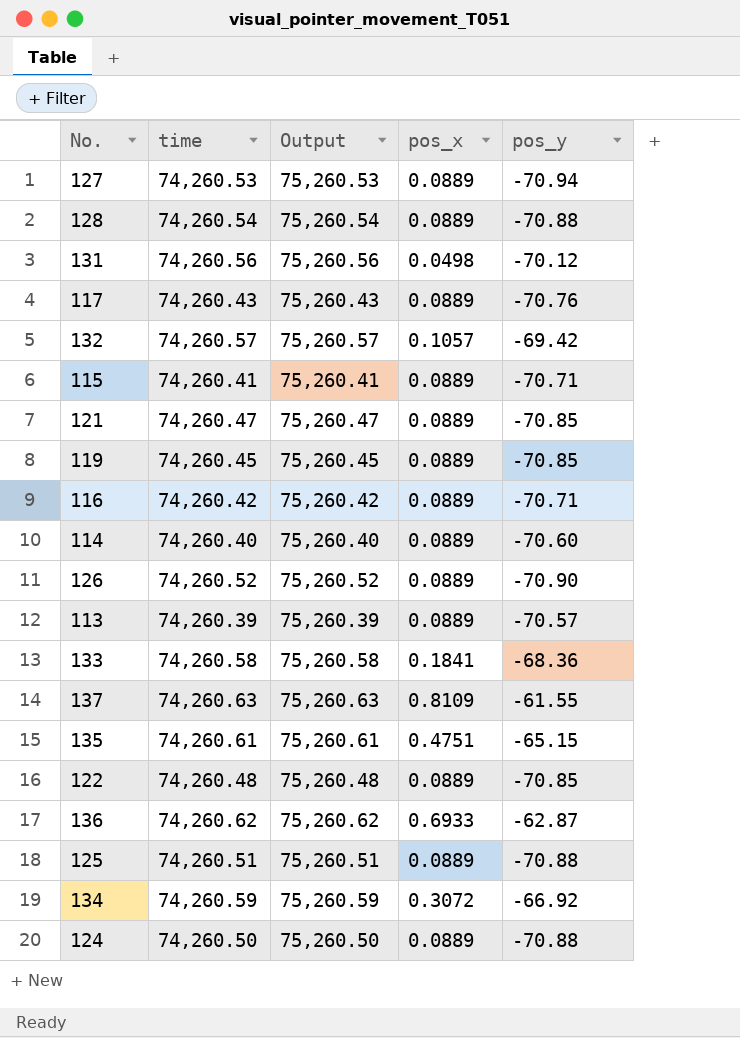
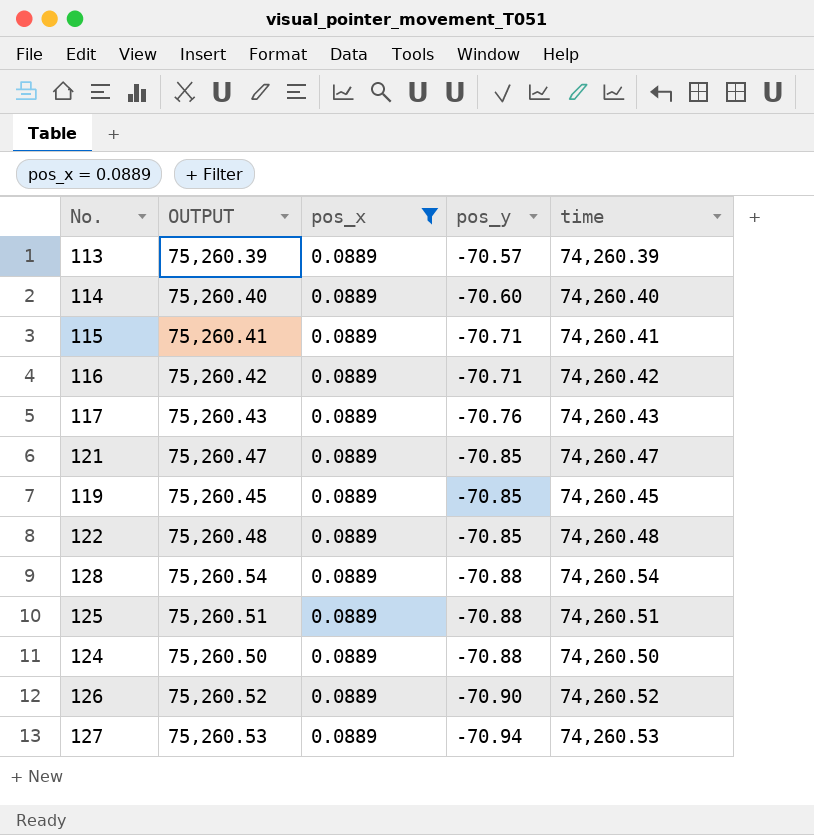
filter: none -> pos_x = 0.0889
row order: none -> pos_y descending
column name: Output -> OUTPUT
column time | position: 2 -> 5

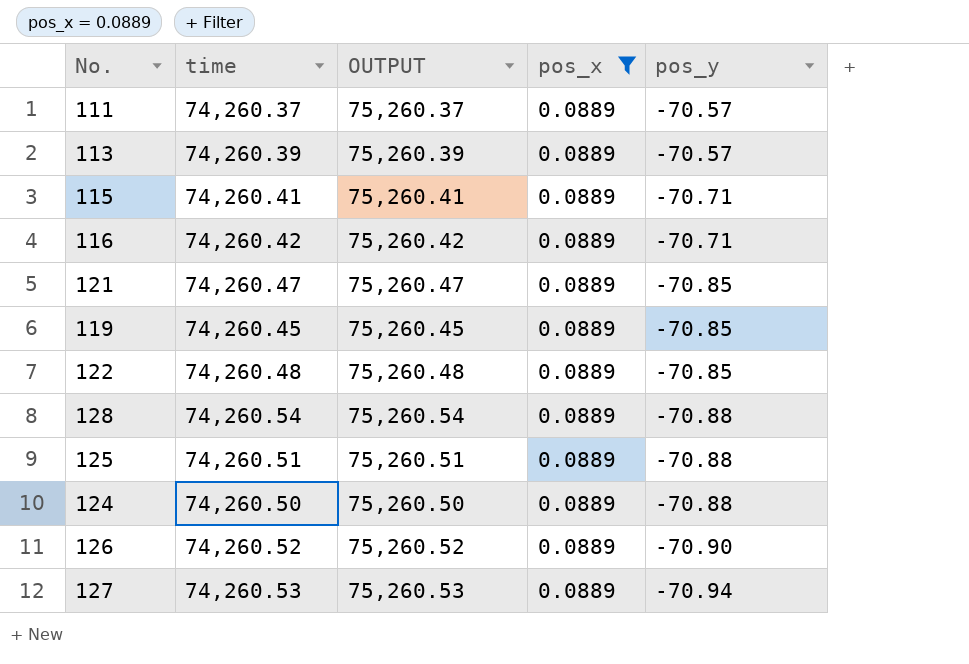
column time | position: 5 -> 2
row 114: 75,260.40 | 0.0889 | -70.60 | 74,260.40 -> none
row 117: 75,260.43 | 0.0889 | -70.76 | 74,260.43 -> none
row 111: none -> 74,260.37 | 75,260.37 | 0.0889 | -70.57

